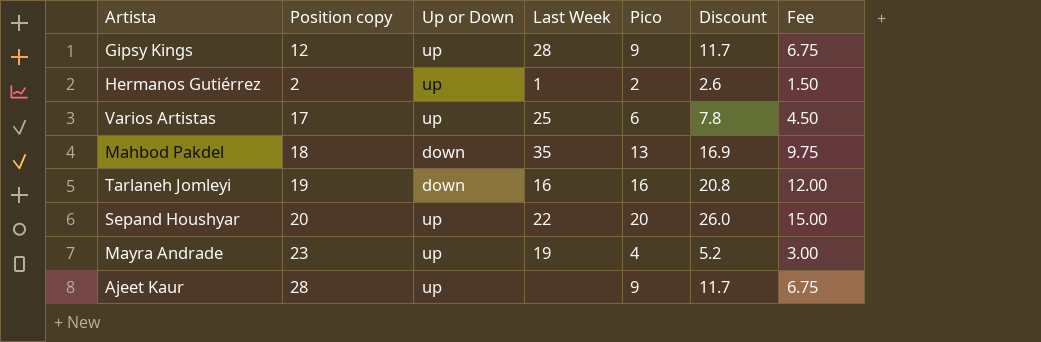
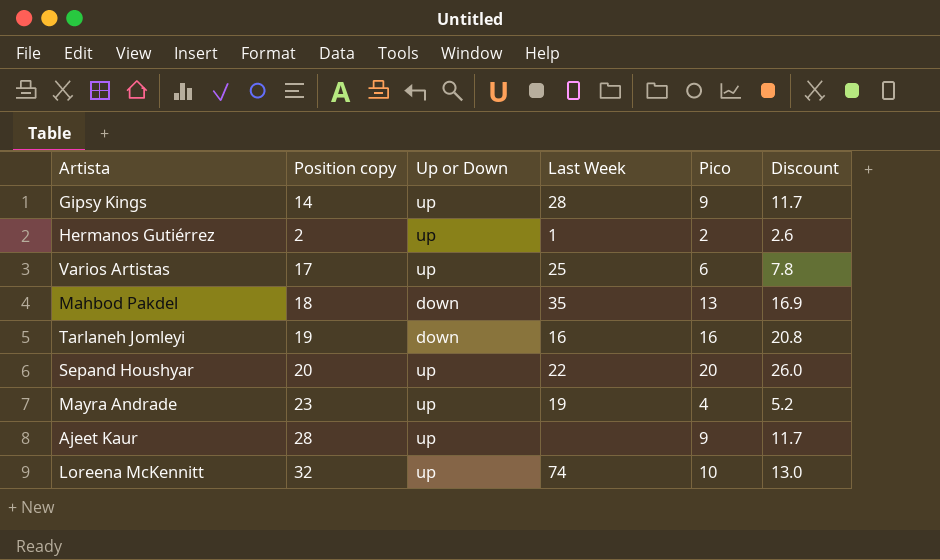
column Fee | formula: [Pico] * 0.75 -> none
Gipsy Kings | Position copy: 12 -> 14
row Loreena McKennitt: none -> 32 | up | 74 | 10 | 13.0

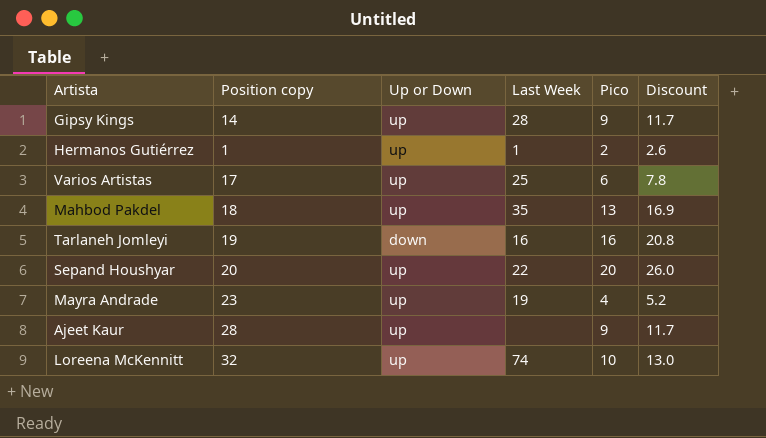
Hermanos Gutiérrez | Position copy: 2 -> 1
Mahbod Pakdel | Up or Down: down -> up

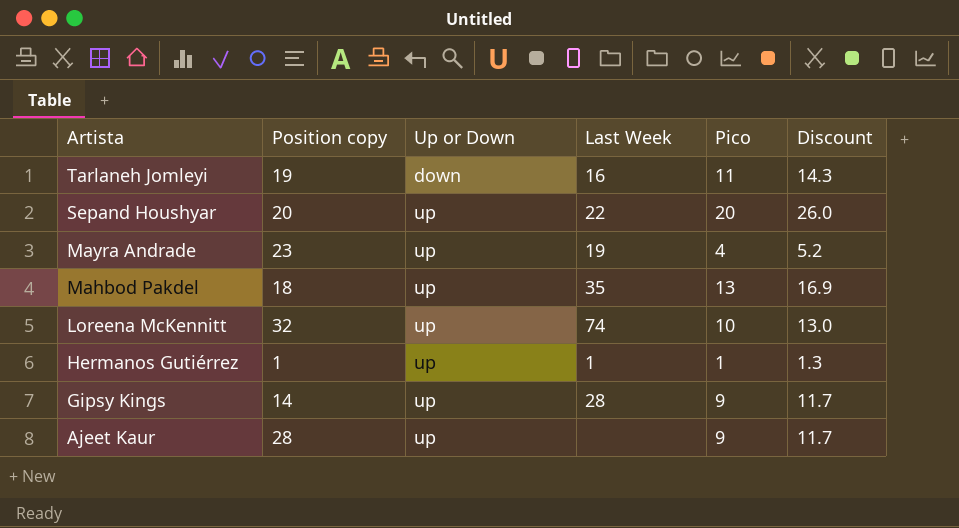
row order: none -> Artista descending
row Varios Artistas: 17 | up | 25 | 6 | 7.8 -> none
Tarlaneh Jomleyi | Pico: 16 -> 11
Tarlaneh Jomleyi | Discount: 20.8 -> 14.3
Hermanos Gutiérrez | Pico: 2 -> 1
Hermanos Gutiérrez | Discount: 2.6 -> 1.3

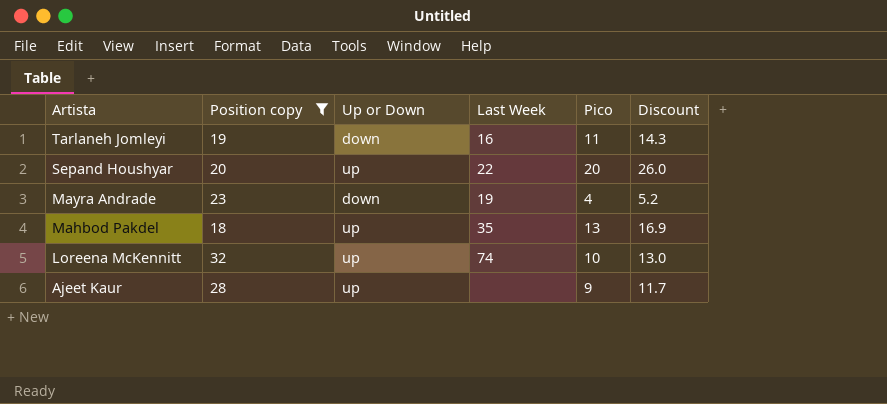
filter: none -> Position copy >= 18
Mayra Andrade | Up or Down: up -> down

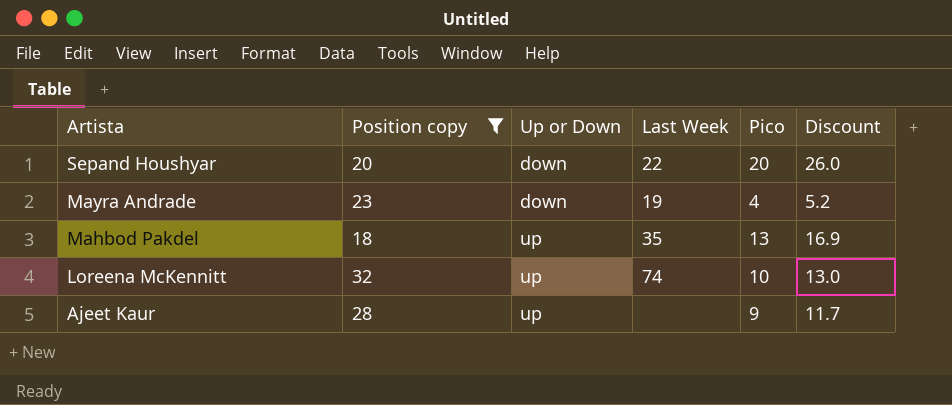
row Tarlaneh Jomleyi: 19 | down | 16 | 11 | 14.3 -> none
Sepand Houshyar | Up or Down: up -> down

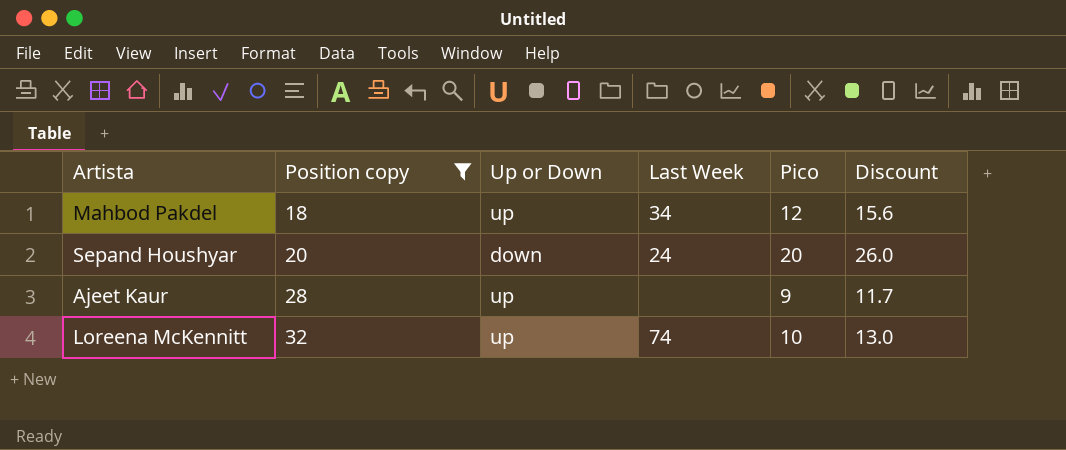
row order: Artista descending -> Position copy ascending
row Mayra Andrade: 23 | down | 19 | 4 | 5.2 -> none
Mahbod Pakdel | Last Week: 35 -> 34
Mahbod Pakdel | Pico: 13 -> 12
Mahbod Pakdel | Discount: 16.9 -> 15.6
Sepand Houshyar | Last Week: 22 -> 24

